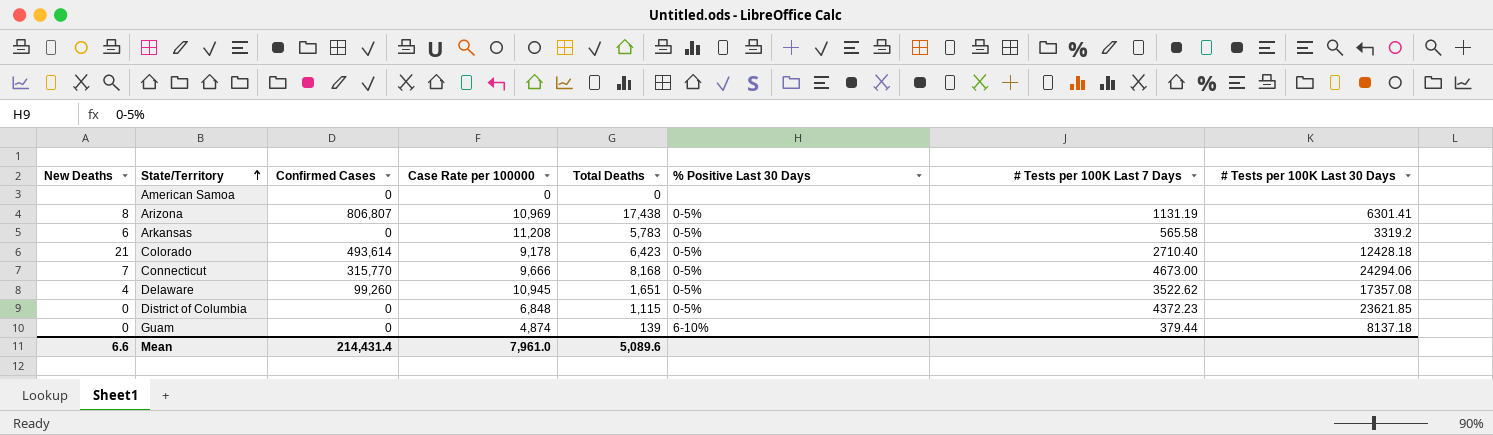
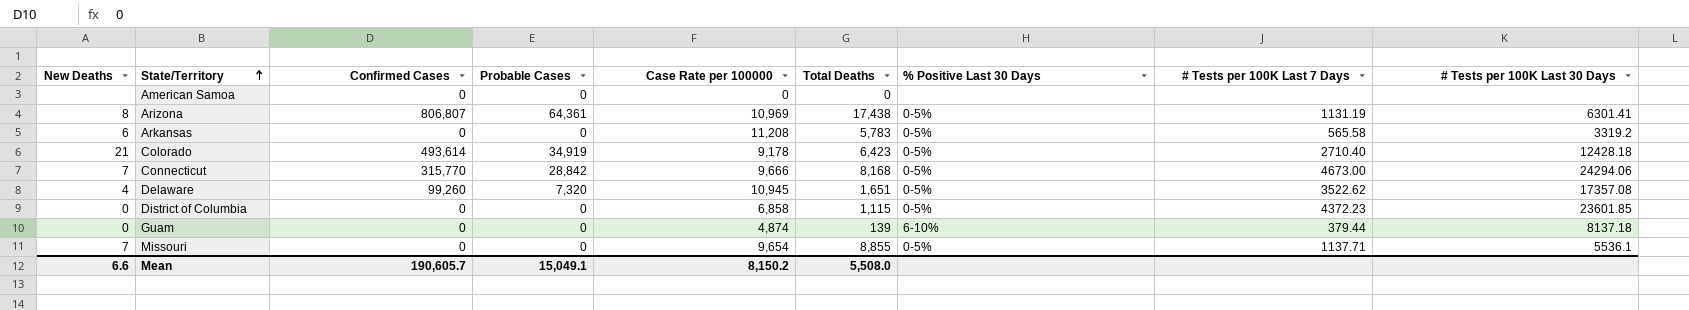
column Probable Cases | position: none -> 4
District of Columbia | Case Rate per 100000: 6,848 -> 6,858
District of Columbia | # Tests per 100K Last 30 Days: 23621.85 -> 23601.85
row Missouri: none -> 7 | 0 | 0 | 9,654 | 8,855 | 0-5% | 1137.71 | 5536.1
Mean | Confirmed Cases: 214,431.4 -> 190,605.7
Mean | Case Rate per 100000: 7,961.0 -> 8,150.2
Mean | Total Deaths: 5,089.6 -> 5,508.0

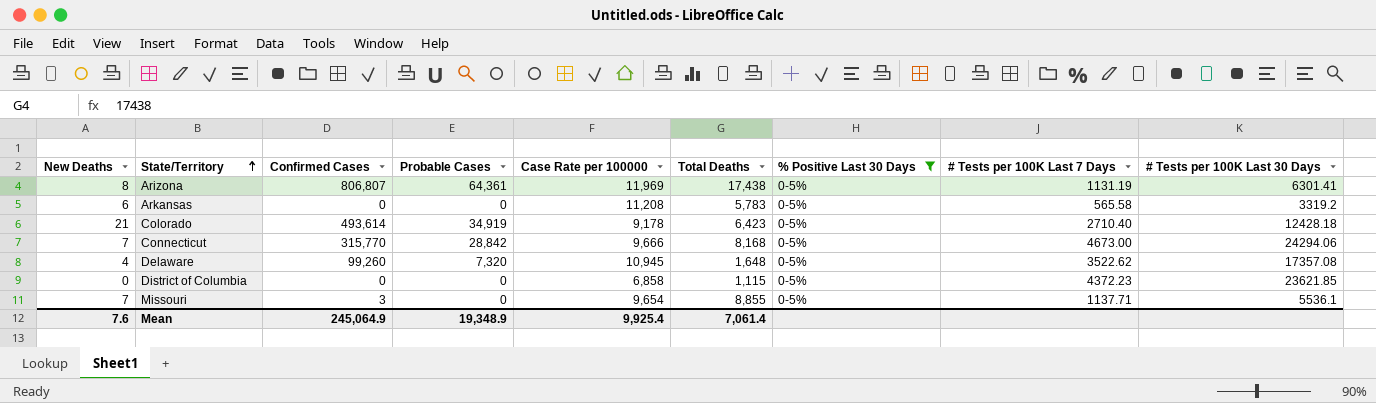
filter: none -> % Positive Last 30 Days = 0-5%
Arizona | Case Rate per 100000: 10,969 -> 11,969
Delaware | Total Deaths: 1,651 -> 1,648
District of Columbia | # Tests per 100K Last 30 Days: 23601.85 -> 23621.85
Missouri | Confirmed Cases: 0 -> 3
Mean | New Deaths: 6.6 -> 7.6
Mean | Confirmed Cases: 190,605.7 -> 245,064.9
Mean | Probable Cases: 15,049.1 -> 19,348.9
Mean | Case Rate per 100000: 8,150.2 -> 9,925.4
Mean | Total Deaths: 5,508.0 -> 7,061.4

